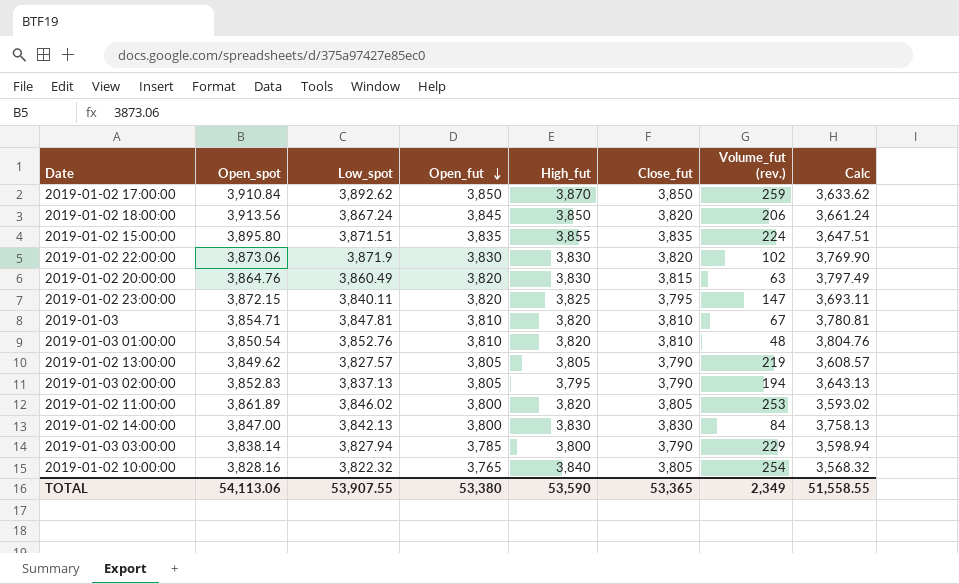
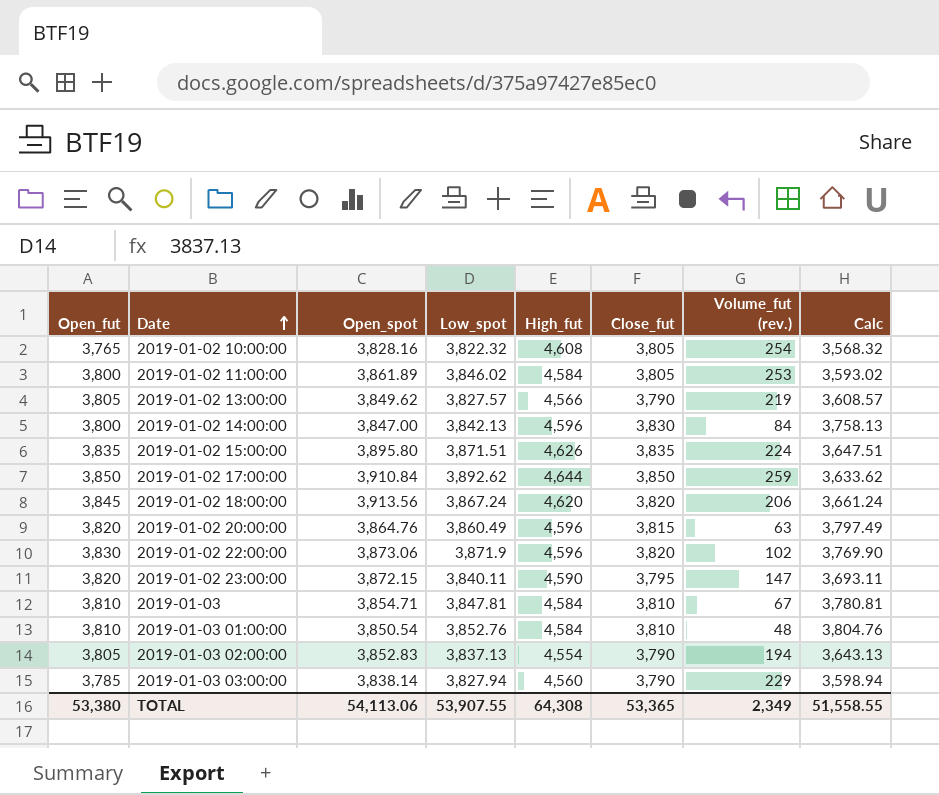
row order: Open_fut descending -> Date ascending
column Open_fut | position: 4 -> 1
2019-01-02 10:00:00 | High_fut: 3,840 -> 4,608
2019-01-02 11:00:00 | High_fut: 3,820 -> 4,584
2019-01-02 13:00:00 | High_fut: 3,805 -> 4,566
2019-01-02 14:00:00 | High_fut: 3,830 -> 4,596
2019-01-02 15:00:00 | High_fut: 3,855 -> 4,626
2019-01-02 17:00:00 | High_fut: 3,870 -> 4,644
2019-01-02 18:00:00 | High_fut: 3,850 -> 4,620
2019-01-02 20:00:00 | High_fut: 3,830 -> 4,596
2019-01-02 22:00:00 | High_fut: 3,830 -> 4,596
2019-01-02 23:00:00 | High_fut: 3,825 -> 4,590
2019-01-03 | High_fut: 3,820 -> 4,584
2019-01-03 01:00:00 | High_fut: 3,820 -> 4,584
2019-01-03 02:00:00 | High_fut: 3,795 -> 4,554
2019-01-03 03:00:00 | High_fut: 3,800 -> 4,560
TOTAL | High_fut: 53,590 -> 64,308

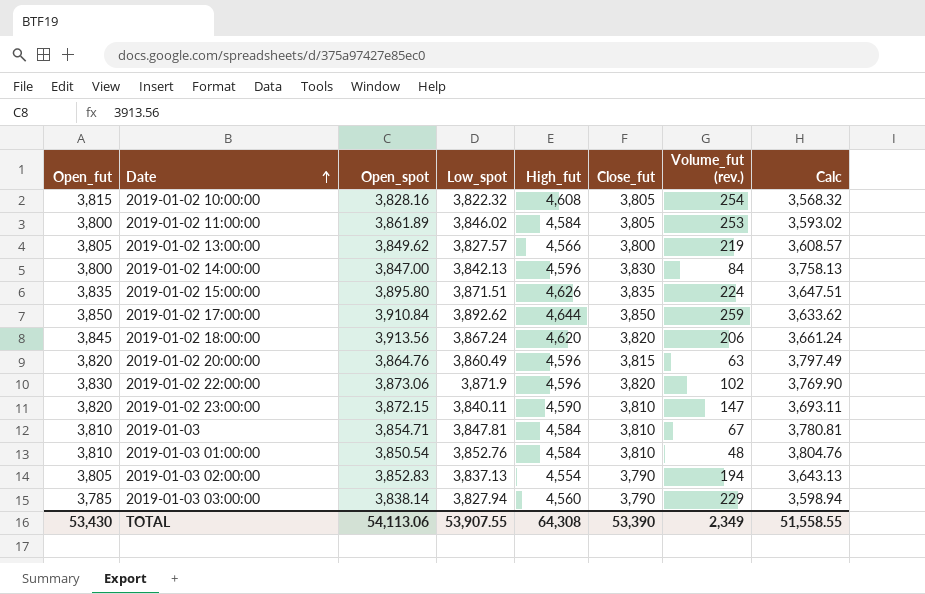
2019-01-02 10:00:00 | Open_fut: 3,765 -> 3,815
2019-01-02 13:00:00 | Close_fut: 3,790 -> 3,800
2019-01-02 23:00:00 | Close_fut: 3,795 -> 3,810
TOTAL | Open_fut: 53,380 -> 53,430
TOTAL | Close_fut: 53,365 -> 53,390

